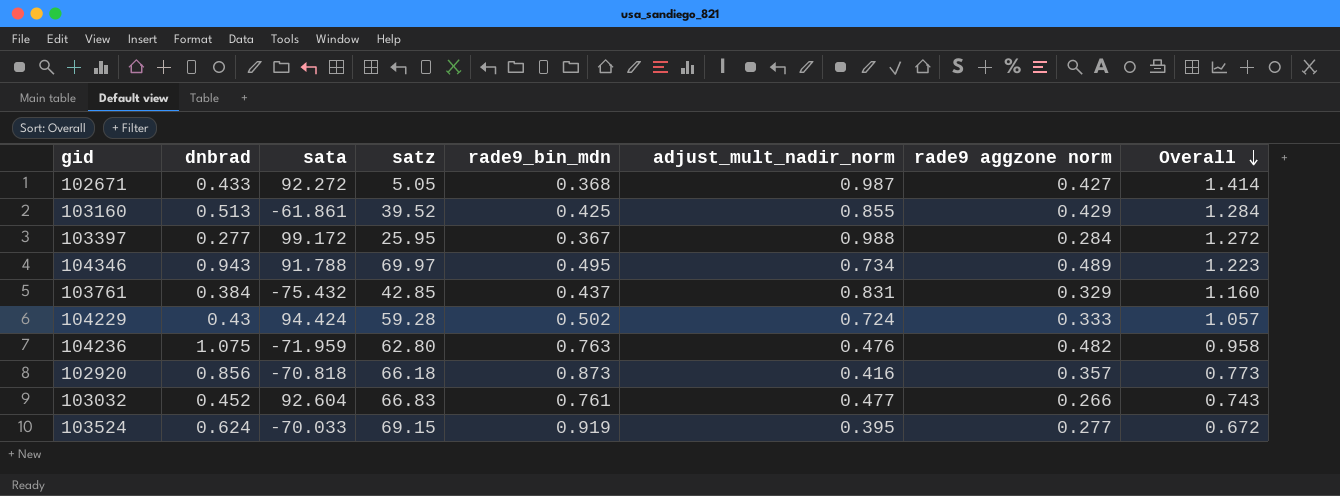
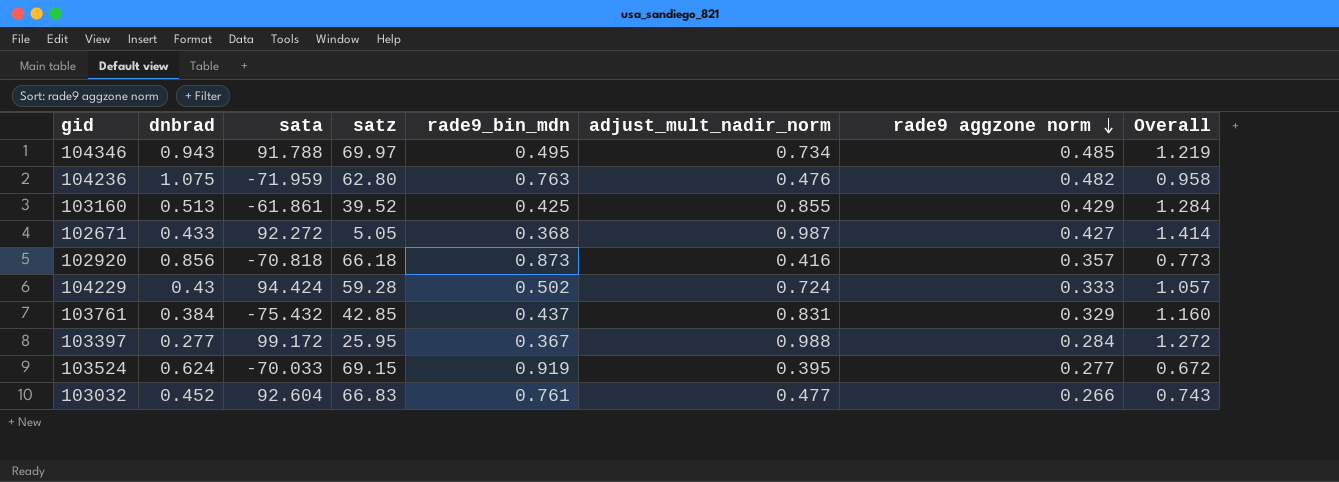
row order: Overall descending -> rade9 aggzone norm descending
104346 | rade9 aggzone norm: 0.489 -> 0.485
104346 | Overall: 1.223 -> 1.219

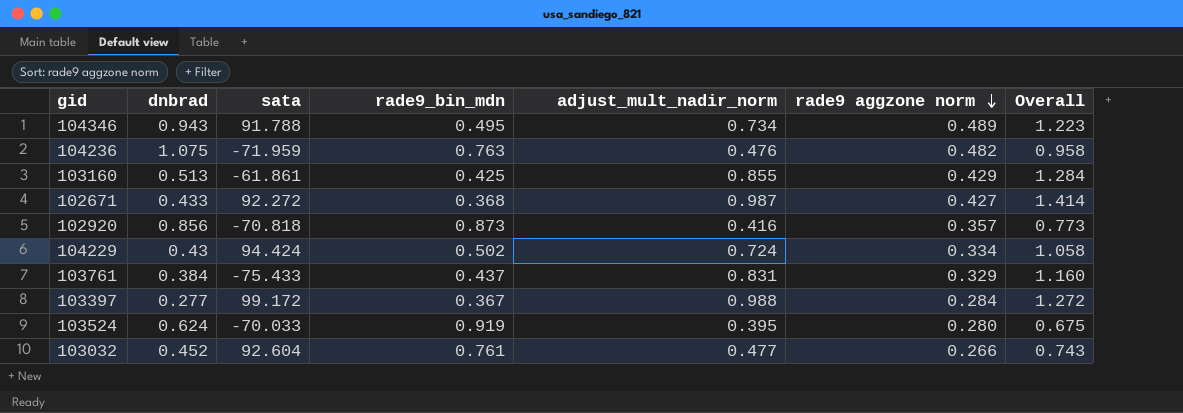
column satz | position: 4 -> none
104346 | rade9 aggzone norm: 0.485 -> 0.489
104346 | Overall: 1.219 -> 1.223
104229 | rade9 aggzone norm: 0.333 -> 0.334
104229 | Overall: 1.057 -> 1.058
103761 | sata: -75.432 -> -75.433
103524 | rade9 aggzone norm: 0.277 -> 0.280
103524 | Overall: 0.672 -> 0.675

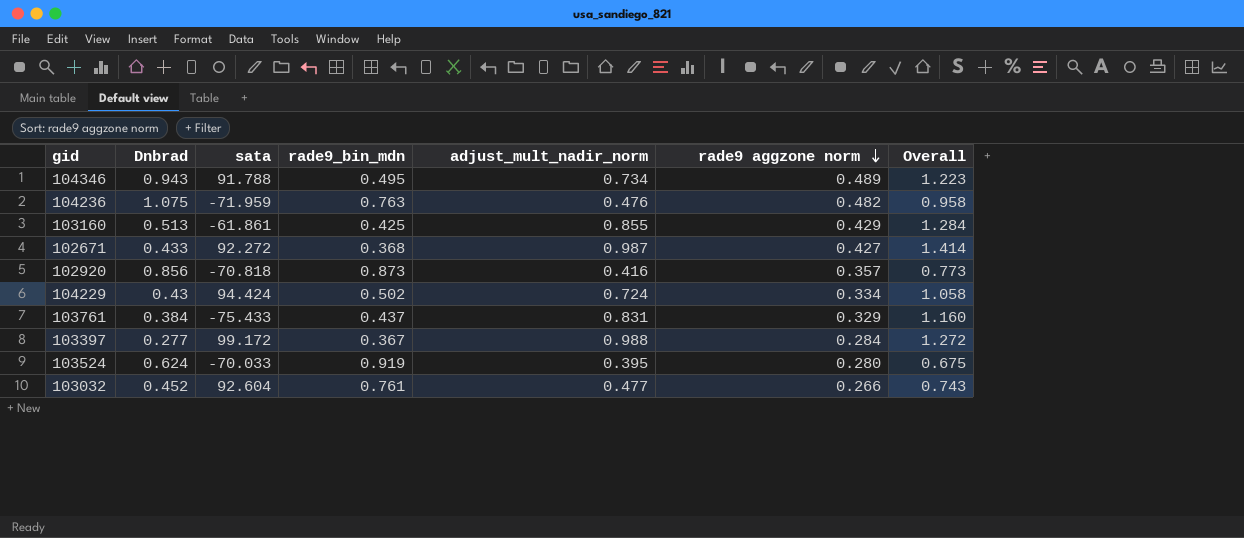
column name: dnbrad -> Dnbrad

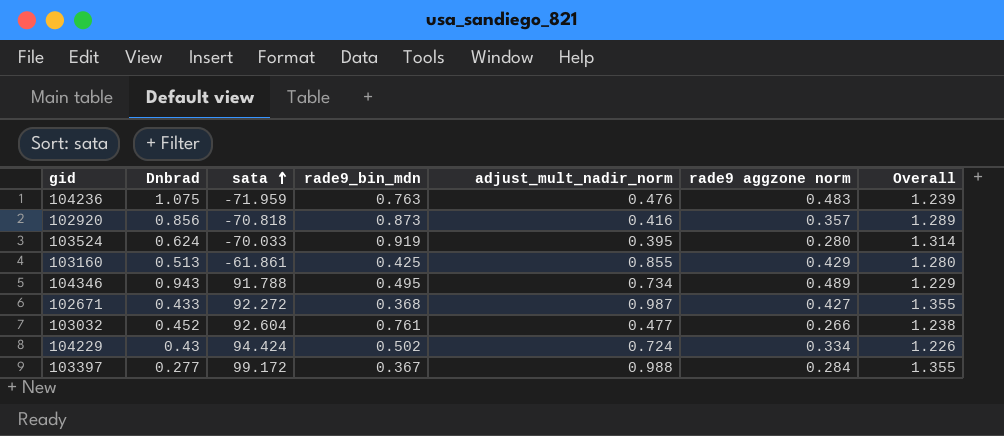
row order: rade9 aggzone norm descending -> sata ascending
column Overall | formula: [adjust_mult_nadir_norm] + [rade9 aggzone norm] -> [rade9_bin_mdn] + [adjust_mult_nadir_norm]
row 103761: 0.384 | -75.433 | 0.437 | 0.831 | 0.329 | 1.160 -> none
104236 | rade9 aggzone norm: 0.482 -> 0.483

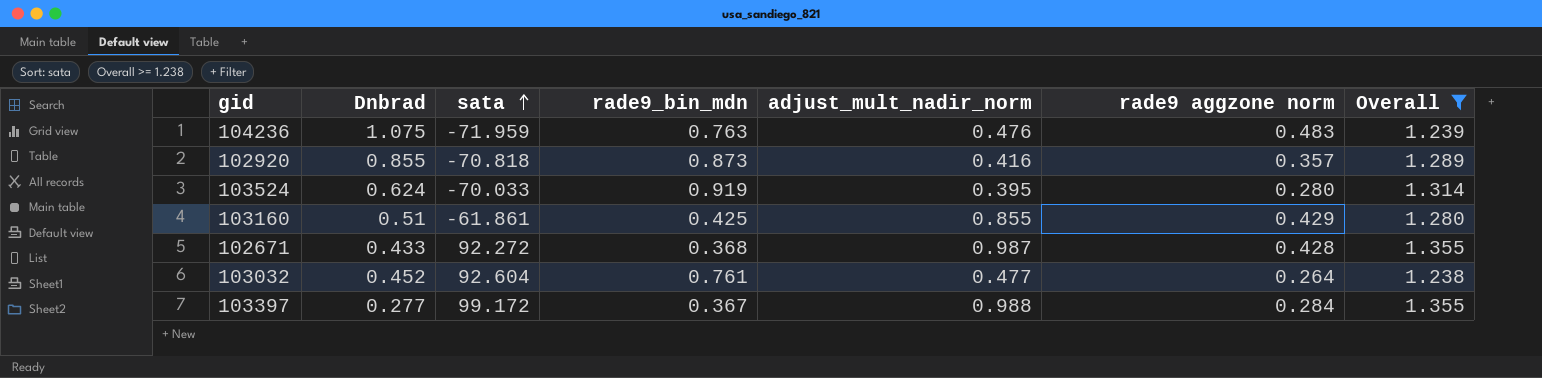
filter: none -> Overall >= 1.238
102920 | Dnbrad: 0.856 -> 0.855
103160 | Dnbrad: 0.513 -> 0.51
102671 | rade9 aggzone norm: 0.427 -> 0.428
103032 | rade9 aggzone norm: 0.266 -> 0.264

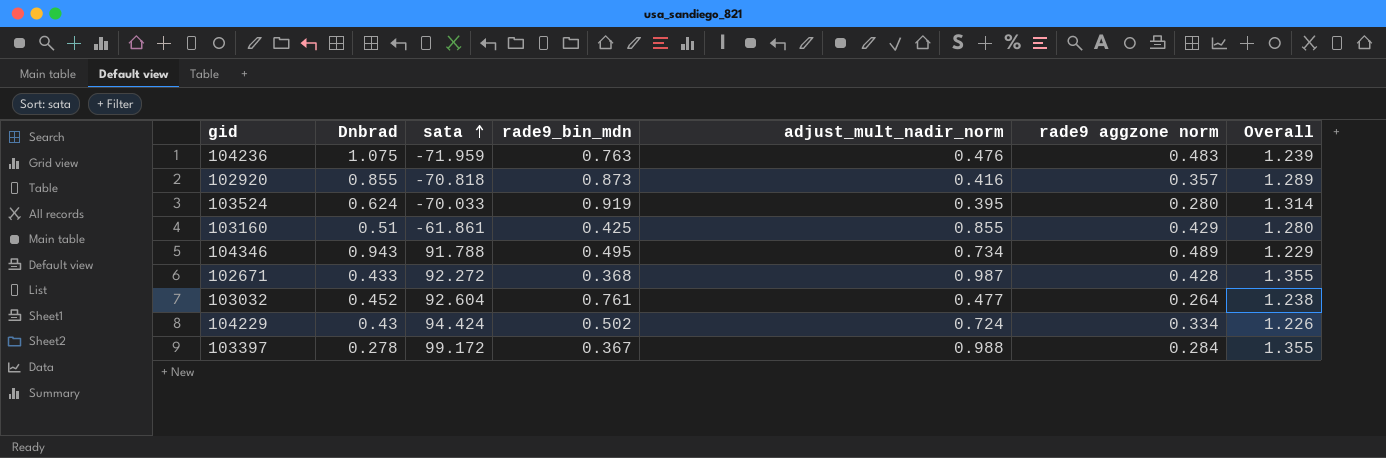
filter: Overall >= 1.238 -> none
103397 | Dnbrad: 0.277 -> 0.278

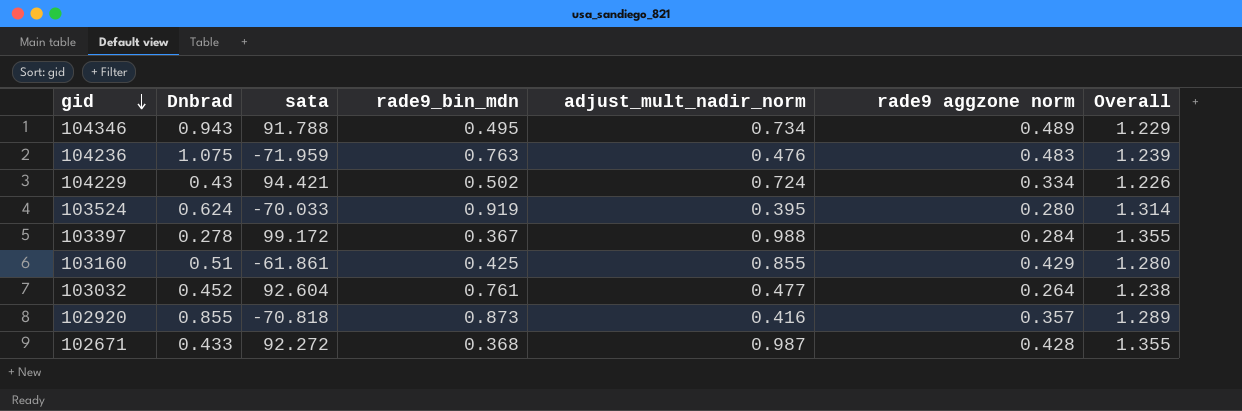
row order: sata ascending -> gid descending
104229 | sata: 94.424 -> 94.421

